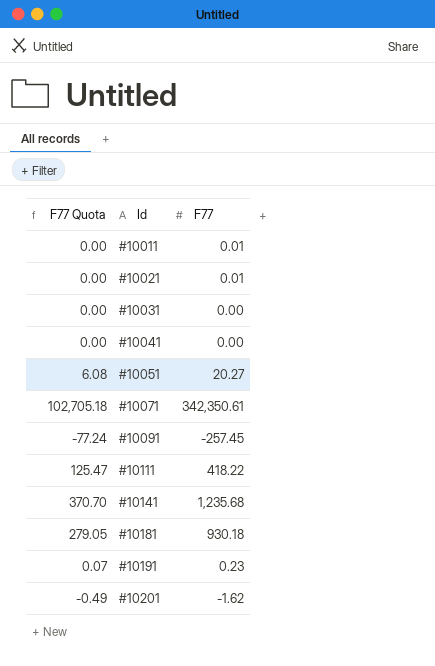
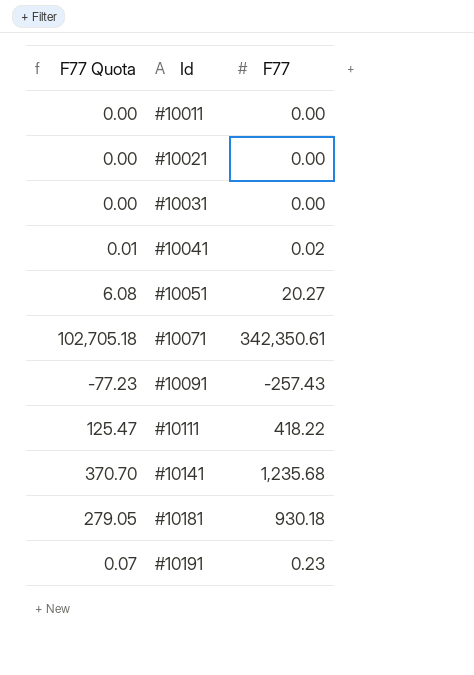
row #10201: -0.49 | -1.62 -> none
#10011 | F77: 0.01 -> 0.00
#10021 | F77: 0.01 -> 0.00
#10041 | F77 Quota: 0.00 -> 0.01
#10041 | F77: 0.00 -> 0.02
#10091 | F77 Quota: -77.24 -> -77.23
#10091 | F77: -257.45 -> -257.43

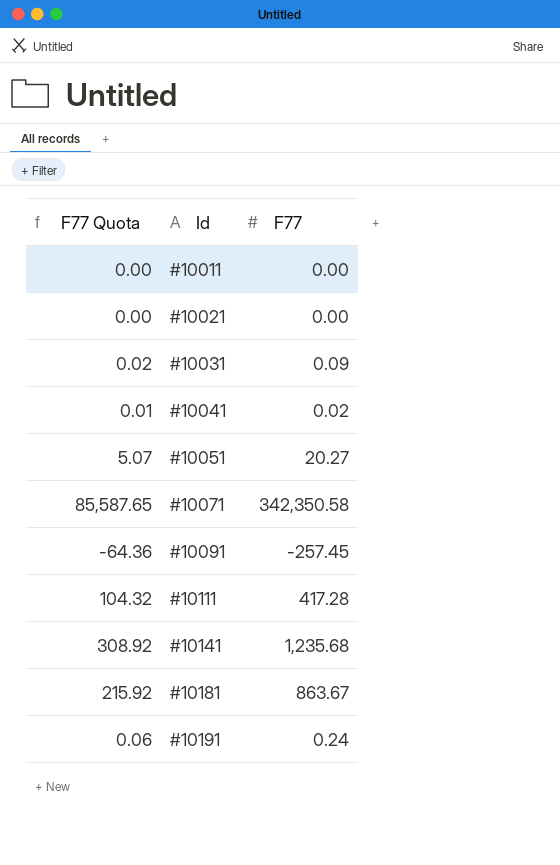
column F77 Quota | formula: [F77] * 0.3 -> [F77] * 0.25
#10031 | F77: 0.00 -> 0.09
#10071 | F77: 342,350.61 -> 342,350.58
#10091 | F77: -257.43 -> -257.45
#10111 | F77: 418.22 -> 417.28
#10181 | F77: 930.18 -> 863.67
#10191 | F77: 0.23 -> 0.24

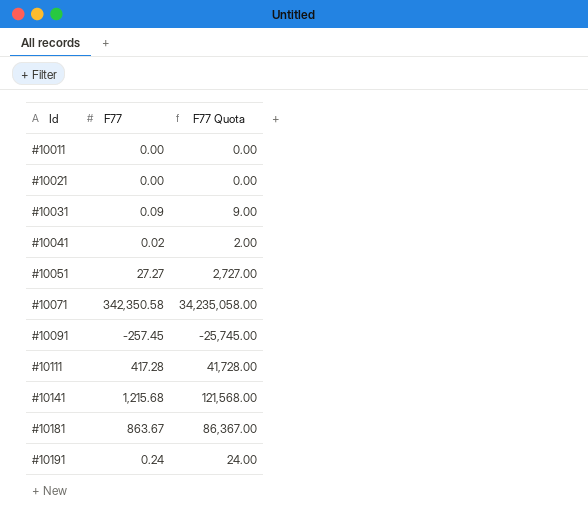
column F77 Quota | formula: [F77] * 0.25 -> [F77] * 100
column F77 Quota | position: 1 -> 3
#10051 | F77: 20.27 -> 27.27
#10141 | F77: 1,235.68 -> 1,215.68

